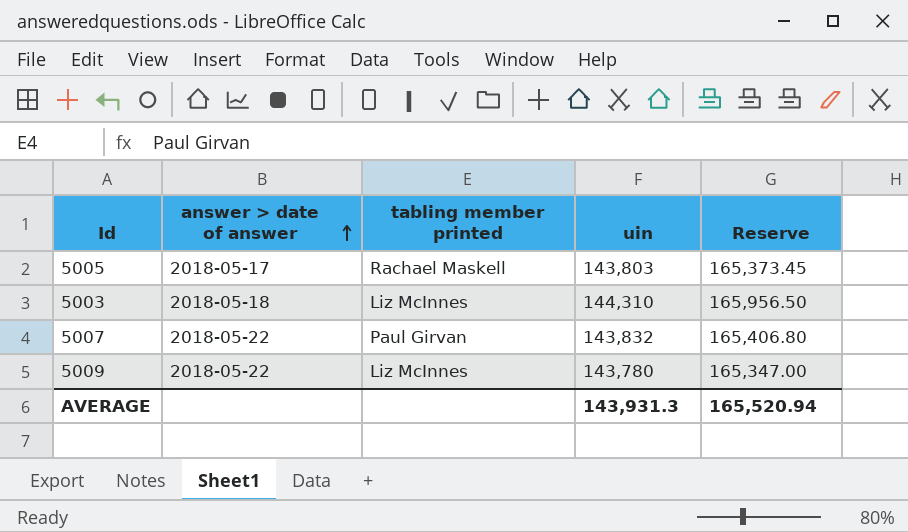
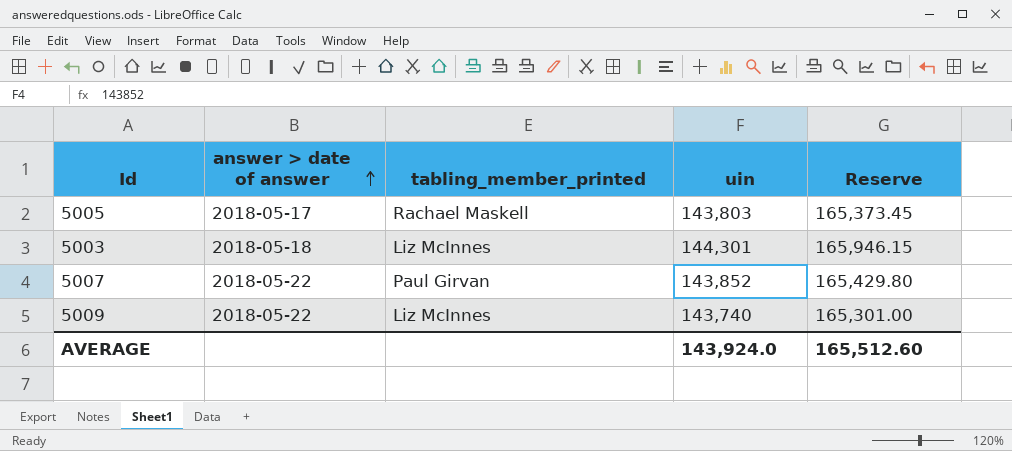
column name: tabling member printed -> tabling_member_printed
5003 | uin: 144,310 -> 144,301
5003 | Reserve: 165,956.50 -> 165,946.15
5007 | uin: 143,832 -> 143,852
5007 | Reserve: 165,406.80 -> 165,429.80
5009 | uin: 143,780 -> 143,740
5009 | Reserve: 165,347.00 -> 165,301.00
AVERAGE | uin: 143,931.3 -> 143,924.0
AVERAGE | Reserve: 165,520.94 -> 165,512.60

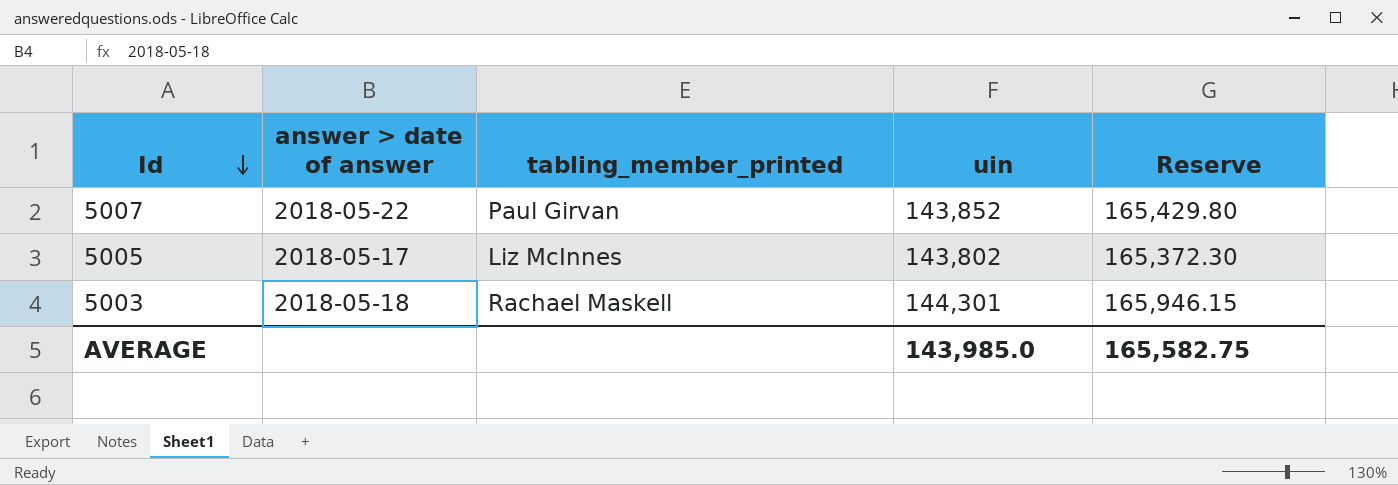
row order: answer > date of answer ascending -> Id descending
row 5009: 2018-05-22 | Liz McInnes | 143,740 | 165,301.00 -> none
5005 | tabling_member_printed: Rachael Maskell -> Liz McInnes
5005 | uin: 143,803 -> 143,802
5005 | Reserve: 165,373.45 -> 165,372.30
5003 | tabling_member_printed: Liz McInnes -> Rachael Maskell
AVERAGE | uin: 143,924.0 -> 143,985.0
AVERAGE | Reserve: 165,512.60 -> 165,582.75

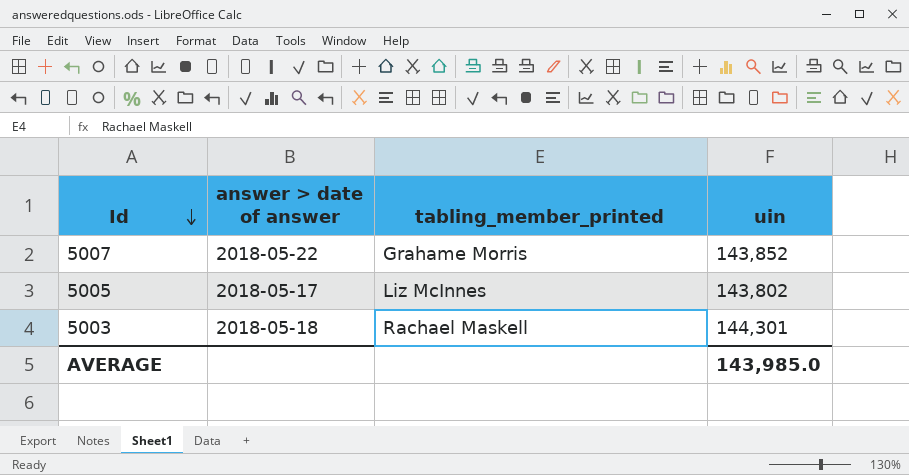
column Reserve | formula: [uin] * 1.15 -> none
5007 | tabling_member_printed: Paul Girvan -> Grahame Morris

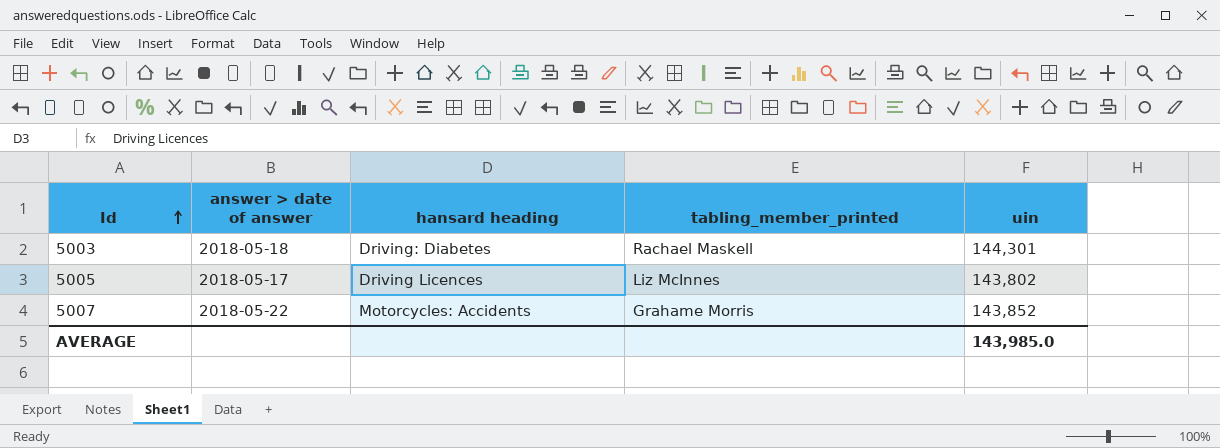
row order: Id descending -> Id ascending
column hansard heading | position: none -> 3

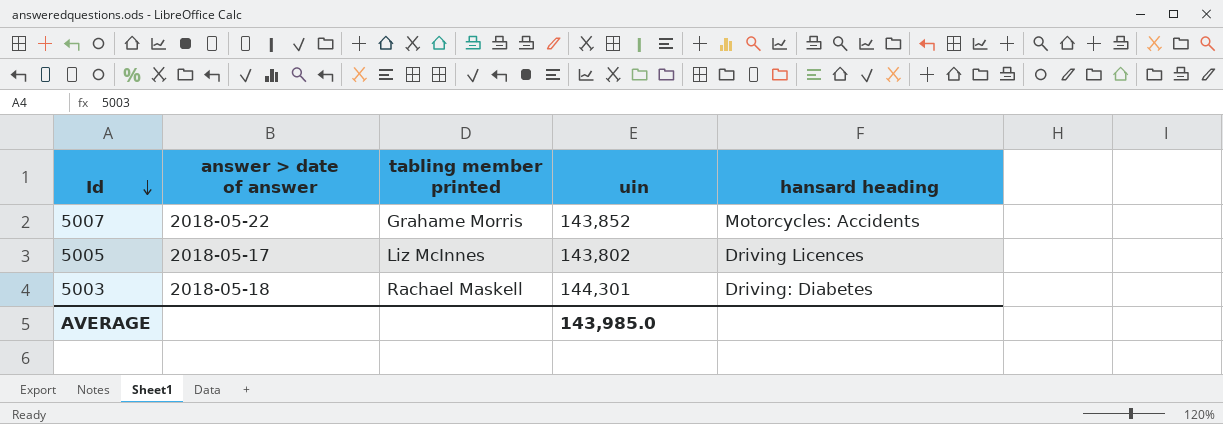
row order: Id ascending -> Id descending
column name: tabling_member_printed -> tabling member printed
column hansard heading | position: 3 -> 5

